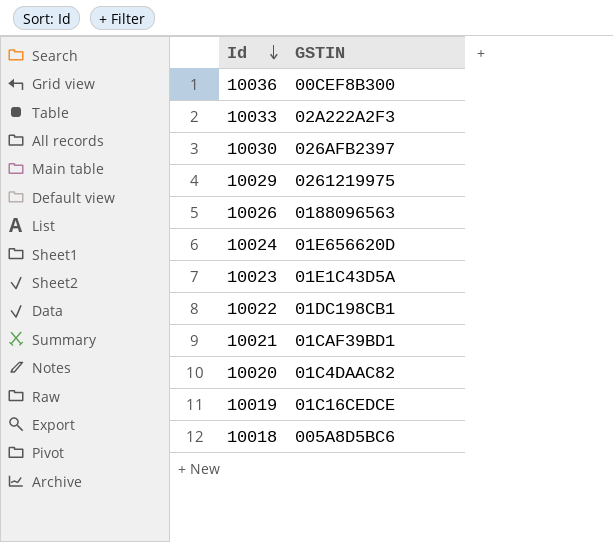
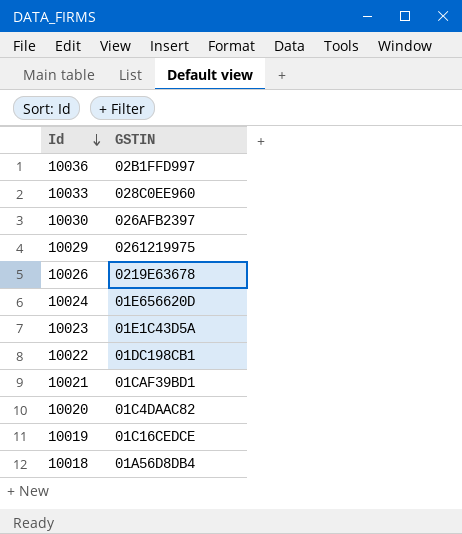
10036 | GSTIN: 00CEF8B300 -> 02B1FFD997
10033 | GSTIN: 02A222A2F3 -> 028C0EE960
10026 | GSTIN: 0188096563 -> 0219E63678
10018 | GSTIN: 005A8D5BC6 -> 01A56D8DB4

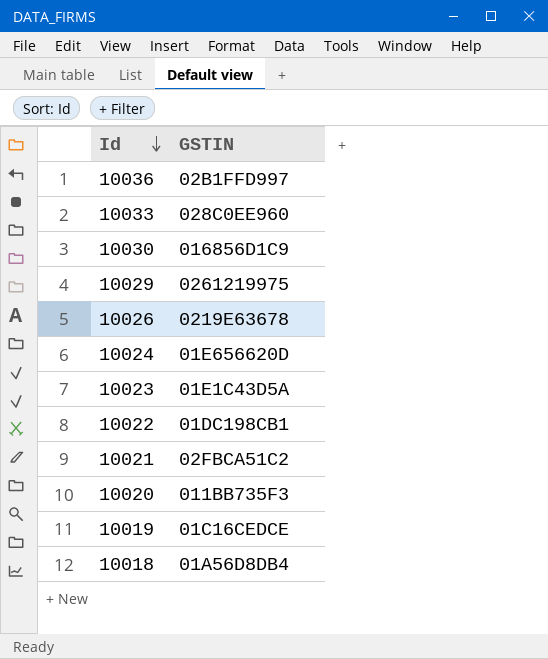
10030 | GSTIN: 026AFB2397 -> 016856D1C9
10021 | GSTIN: 01CAF39BD1 -> 02FBCA51C2
10020 | GSTIN: 01C4DAAC82 -> 011BB735F3

